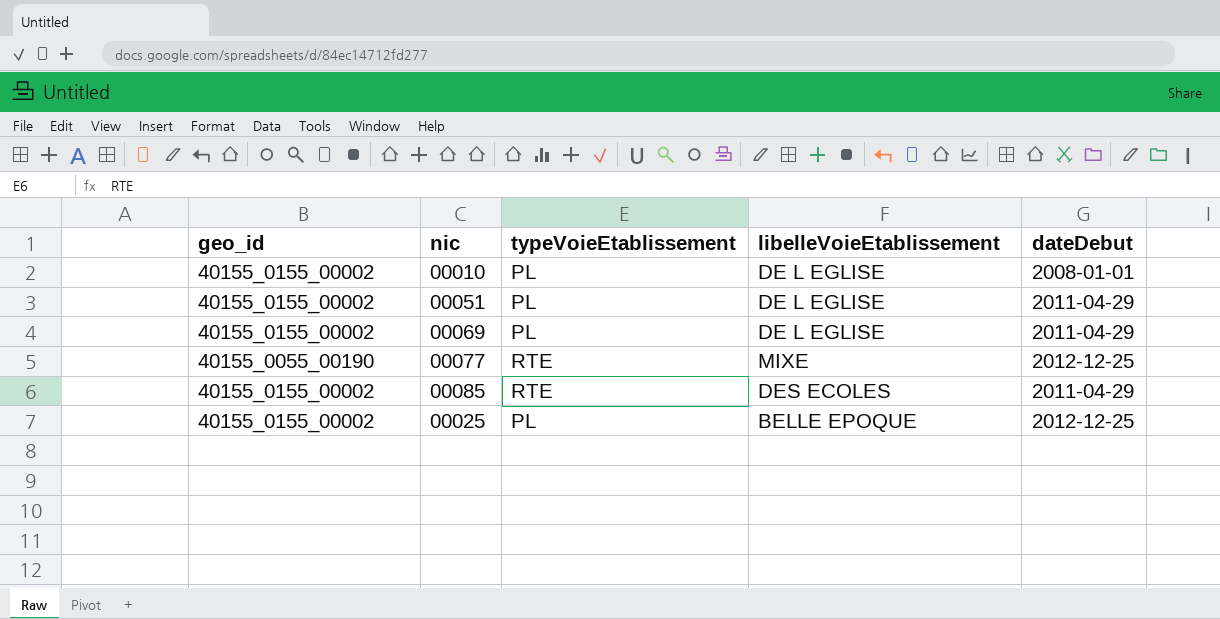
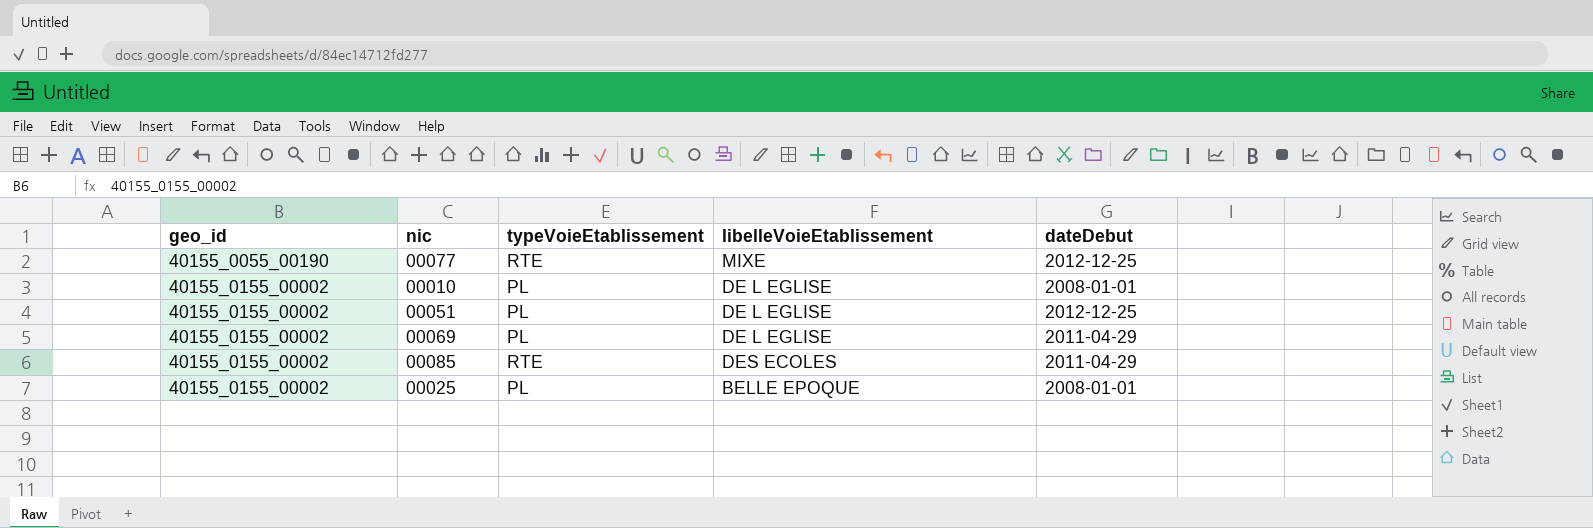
row order: none -> geo_id ascending
00051 | dateDebut: 2011-04-29 -> 2012-12-25
00025 | dateDebut: 2012-12-25 -> 2008-01-01

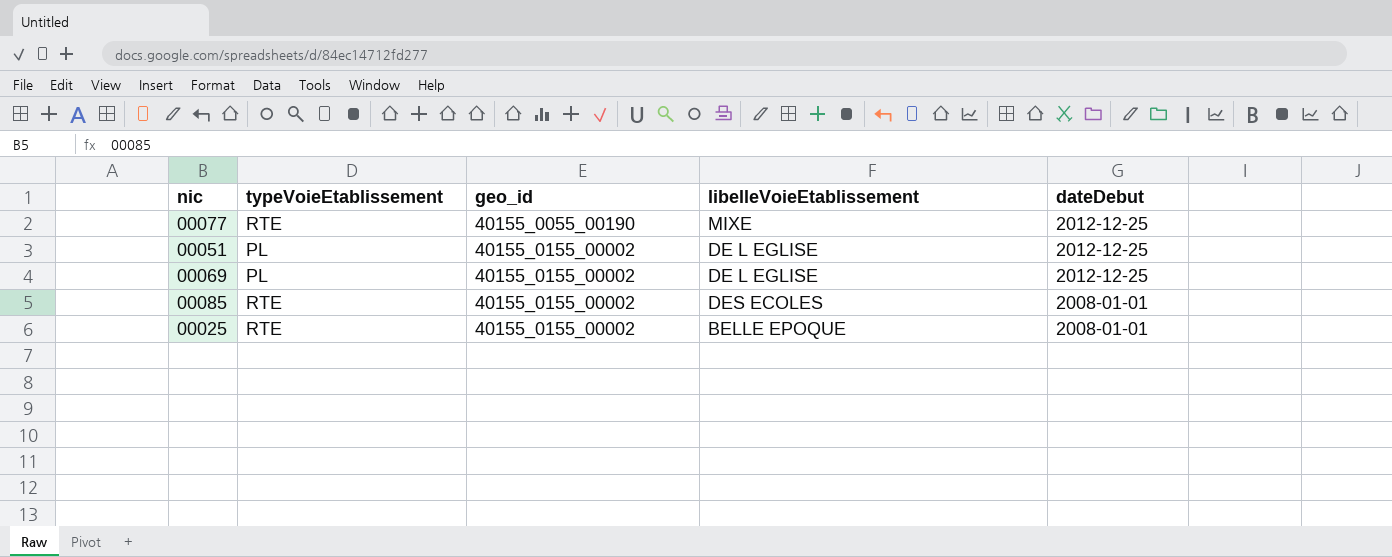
column geo_id | position: 1 -> 3
row 00010: 40155_0155_00002 | PL | DE L EGLISE | 2008-01-01 -> none
00069 | dateDebut: 2011-04-29 -> 2012-12-25
00085 | dateDebut: 2011-04-29 -> 2008-01-01
00025 | typeVoieEtablissement: PL -> RTE

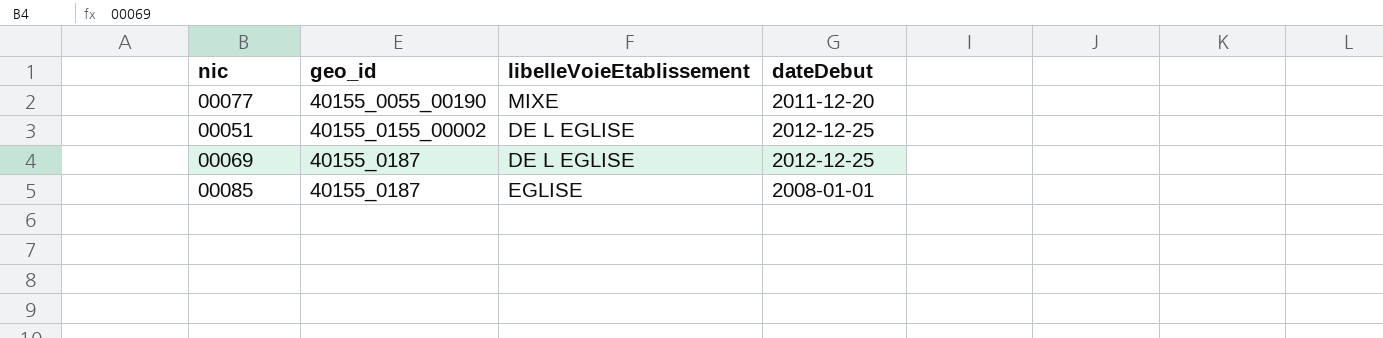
column typeVoieEtablissement | position: 2 -> none
row 00025: RTE | 40155_0155_00002 | BELLE EPOQUE | 2008-01-01 -> none
00077 | dateDebut: 2012-12-25 -> 2011-12-20
00069 | geo_id: 40155_0155_00002 -> 40155_0187
00085 | geo_id: 40155_0155_00002 -> 40155_0187
00085 | libelleVoieEtablissement: DES ECOLES -> EGLISE

